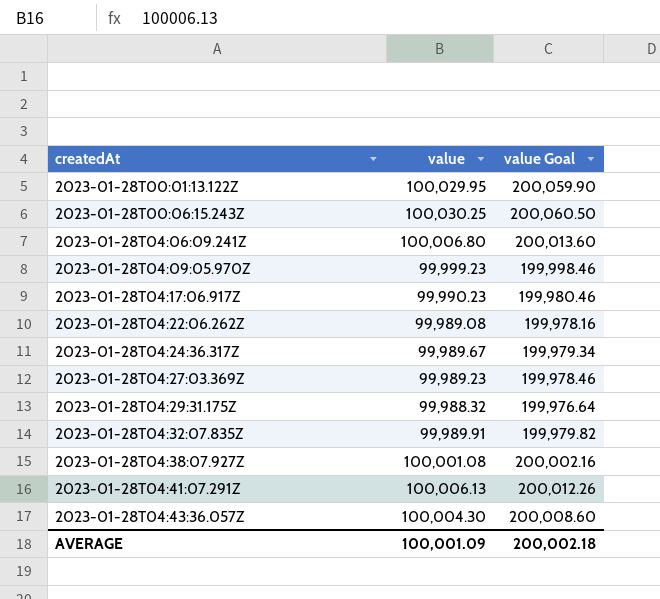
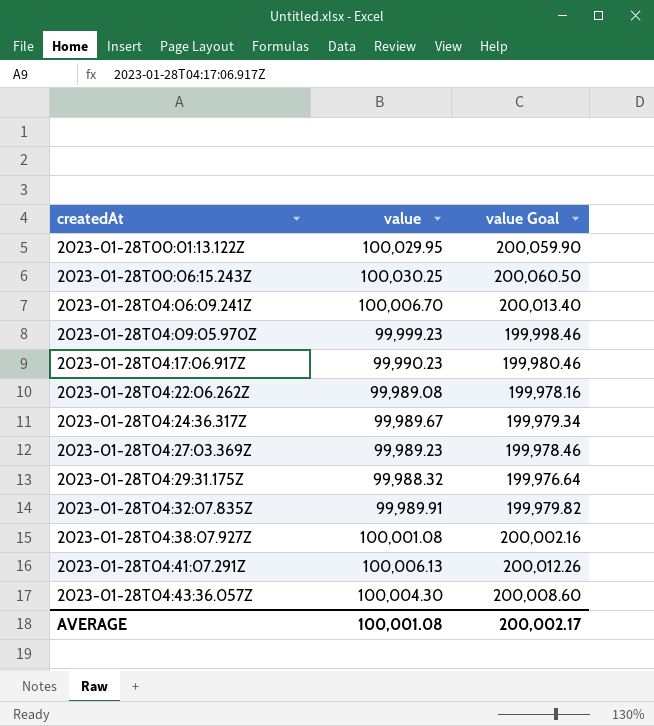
2023-01-28T04:06:09.241Z | value: 100,006.80 -> 100,006.70
2023-01-28T04:06:09.241Z | value Goal: 200,013.60 -> 200,013.40
AVERAGE | value: 100,001.09 -> 100,001.08
AVERAGE | value Goal: 200,002.18 -> 200,002.17

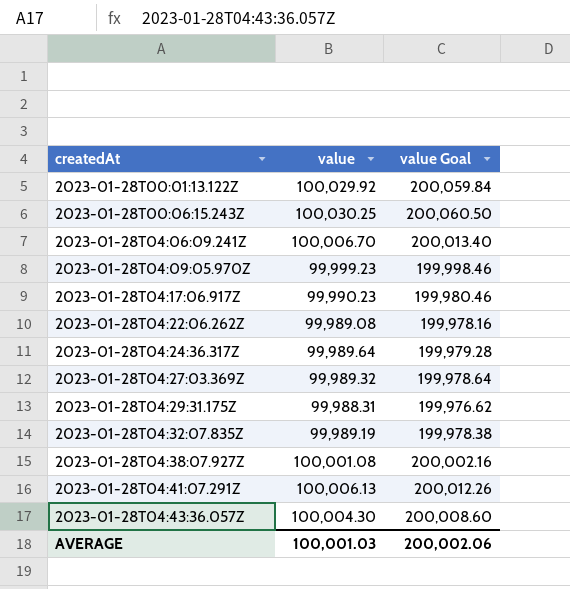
2023-01-28T00:01:13.122Z | value: 100,029.95 -> 100,029.92
2023-01-28T00:01:13.122Z | value Goal: 200,059.90 -> 200,059.84
2023-01-28T04:24:36.317Z | value: 99,989.67 -> 99,989.64
2023-01-28T04:24:36.317Z | value Goal: 199,979.34 -> 199,979.28
2023-01-28T04:27:03.369Z | value: 99,989.23 -> 99,989.32
2023-01-28T04:27:03.369Z | value Goal: 199,978.46 -> 199,978.64
2023-01-28T04:29:31.175Z | value: 99,988.32 -> 99,988.31
2023-01-28T04:29:31.175Z | value Goal: 199,976.64 -> 199,976.62
2023-01-28T04:32:07.835Z | value: 99,989.91 -> 99,989.19
2023-01-28T04:32:07.835Z | value Goal: 199,979.82 -> 199,978.38
AVERAGE | value: 100,001.08 -> 100,001.03
AVERAGE | value Goal: 200,002.17 -> 200,002.06

